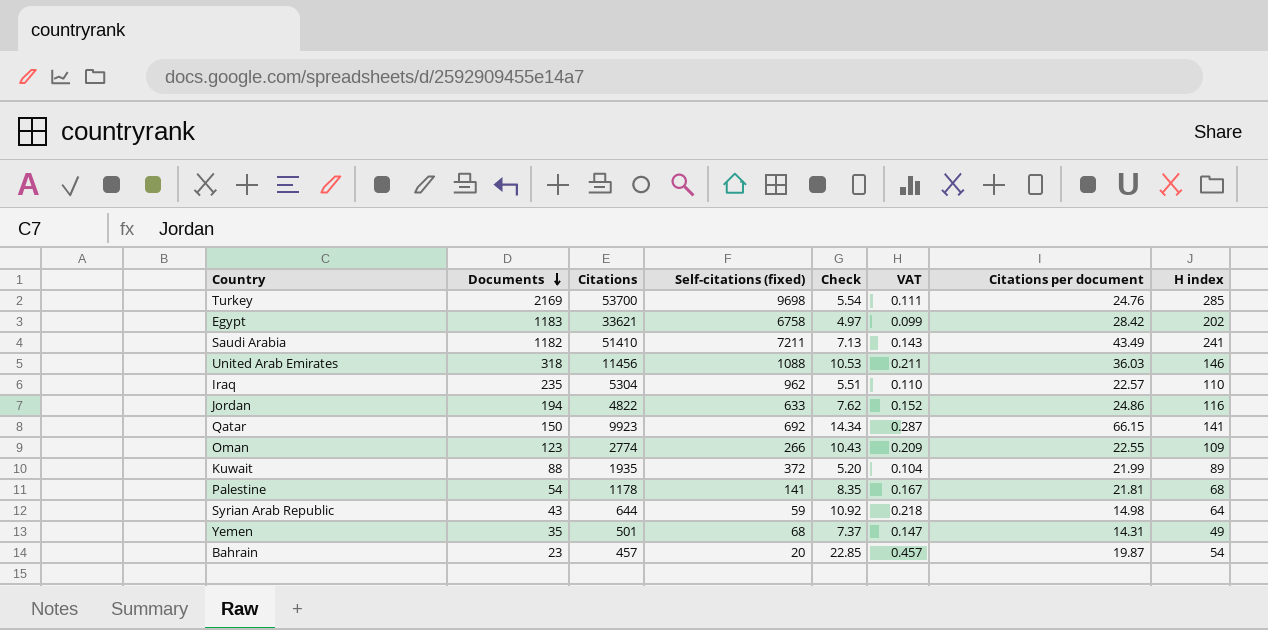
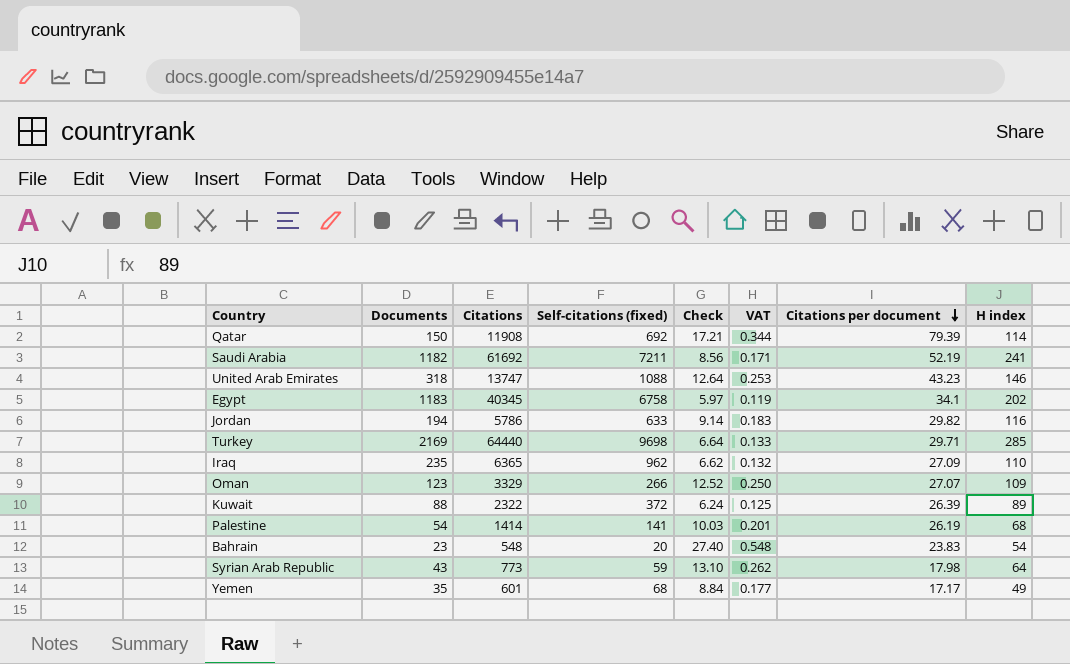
row order: Documents descending -> Citations per document descending
Qatar | Citations: 9923 -> 11908
Qatar | Check: 14.34 -> 17.21
Qatar | VAT: 0.287 -> 0.344
Qatar | Citations per document: 66.15 -> 79.39
Qatar | H index: 141 -> 114
Saudi Arabia | Citations: 51410 -> 61692
Saudi Arabia | Check: 7.13 -> 8.56
Saudi Arabia | VAT: 0.143 -> 0.171
Saudi Arabia | Citations per document: 43.49 -> 52.19
United Arab Emirates | Citations: 11456 -> 13747
United Arab Emirates | Check: 10.53 -> 12.64
United Arab Emirates | VAT: 0.211 -> 0.253
United Arab Emirates | Citations per document: 36.03 -> 43.23
Egypt | Citations: 33621 -> 40345
Egypt | Check: 4.97 -> 5.97
Egypt | VAT: 0.099 -> 0.119
Egypt | Citations per document: 28.42 -> 34.1
Jordan | Citations: 4822 -> 5786
Jordan | Check: 7.62 -> 9.14
Jordan | VAT: 0.152 -> 0.183
Jordan | Citations per document: 24.86 -> 29.82
Turkey | Citations: 53700 -> 64440
Turkey | Check: 5.54 -> 6.64
Turkey | VAT: 0.111 -> 0.133
Turkey | Citations per document: 24.76 -> 29.71
Iraq | Citations: 5304 -> 6365
Iraq | Check: 5.51 -> 6.62
Iraq | VAT: 0.110 -> 0.132
Iraq | Citations per document: 22.57 -> 27.09
Oman | Citations: 2774 -> 3329
Oman | Check: 10.43 -> 12.52
Oman | VAT: 0.209 -> 0.250
Oman | Citations per document: 22.55 -> 27.07
Kuwait | Citations: 1935 -> 2322
Kuwait | Check: 5.20 -> 6.24
Kuwait | VAT: 0.104 -> 0.125
Kuwait | Citations per document: 21.99 -> 26.39
Palestine | Citations: 1178 -> 1414
Palestine | Check: 8.35 -> 10.03
Palestine | VAT: 0.167 -> 0.201
Palestine | Citations per document: 21.81 -> 26.19
Bahrain | Citations: 457 -> 548
Bahrain | Check: 22.85 -> 27.40
Bahrain | VAT: 0.457 -> 0.548
Bahrain | Citations per document: 19.87 -> 23.83
Syrian Arab Republic | Citations: 644 -> 773
Syrian Arab Republic | Check: 10.92 -> 13.10
Syrian Arab Republic | VAT: 0.218 -> 0.262
Syrian Arab Republic | Citations per document: 14.98 -> 17.98
Yemen | Citations: 501 -> 601
Yemen | Check: 7.37 -> 8.84
Yemen | VAT: 0.147 -> 0.177
Yemen | Citations per document: 14.31 -> 17.17

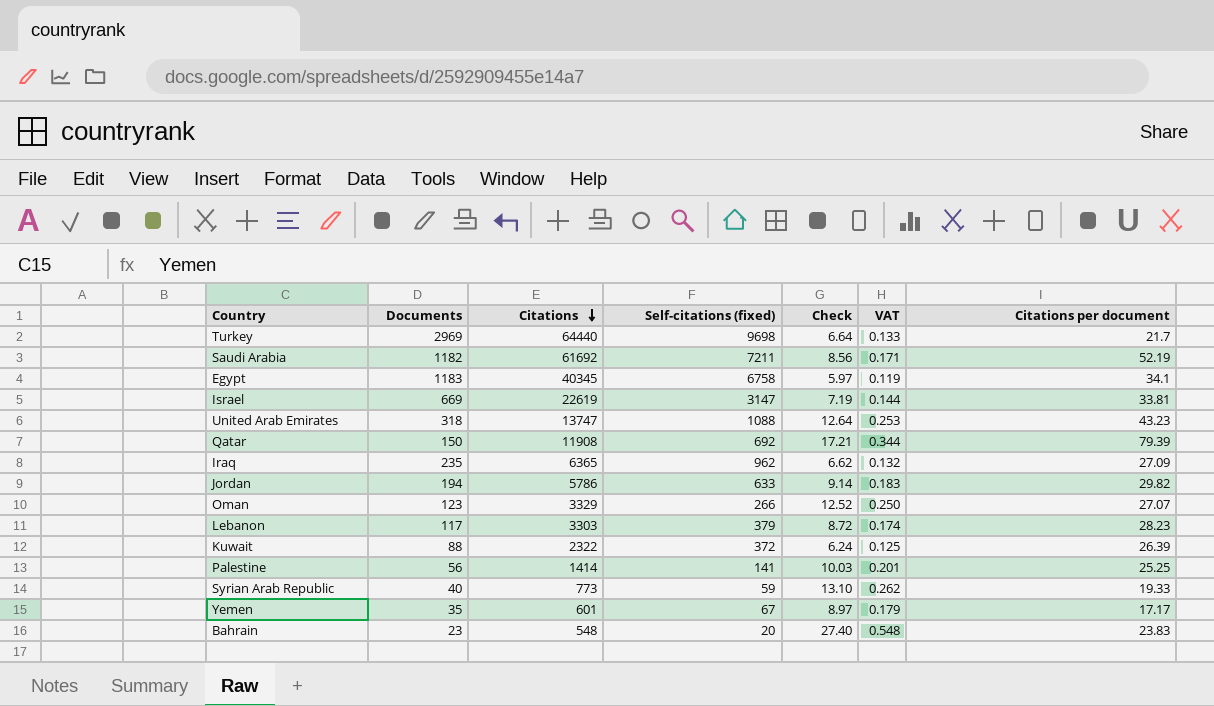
row order: Citations per document descending -> Citations descending
column H index | position: 8 -> none
Turkey | Documents: 2169 -> 2969
Turkey | Citations per document: 29.71 -> 21.7
row Israel: none -> 669 | 22619 | 3147 | 7.19 | 0.144 | 33.81
row Lebanon: none -> 117 | 3303 | 379 | 8.72 | 0.174 | 28.23
Palestine | Documents: 54 -> 56
Palestine | Citations per document: 26.19 -> 25.25
Syrian Arab Republic | Documents: 43 -> 40
Syrian Arab Republic | Citations per document: 17.98 -> 19.33
Yemen | Self-citations (fixed): 68 -> 67
Yemen | Check: 8.84 -> 8.97
Yemen | VAT: 0.177 -> 0.179

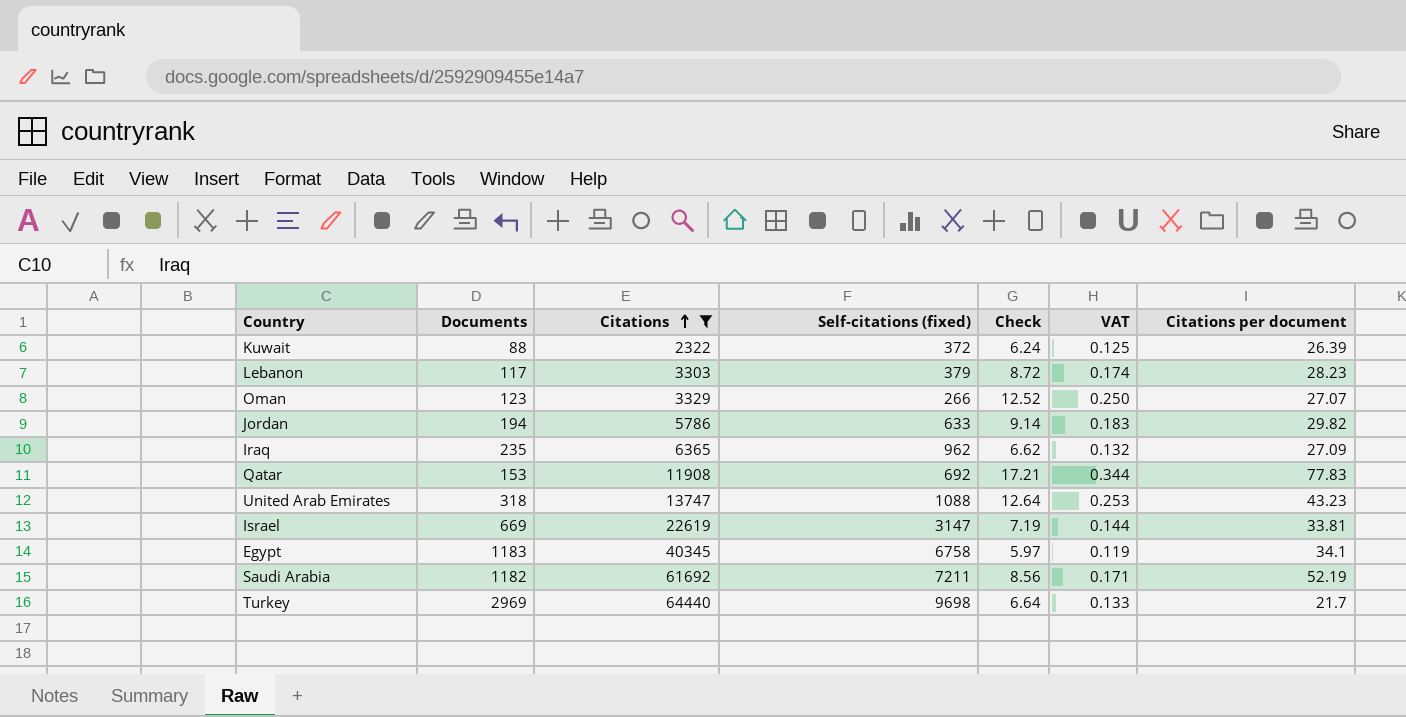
filter: none -> Citations >= 2322
row order: Citations descending -> Citations ascending
Qatar | Documents: 150 -> 153
Qatar | Citations per document: 79.39 -> 77.83

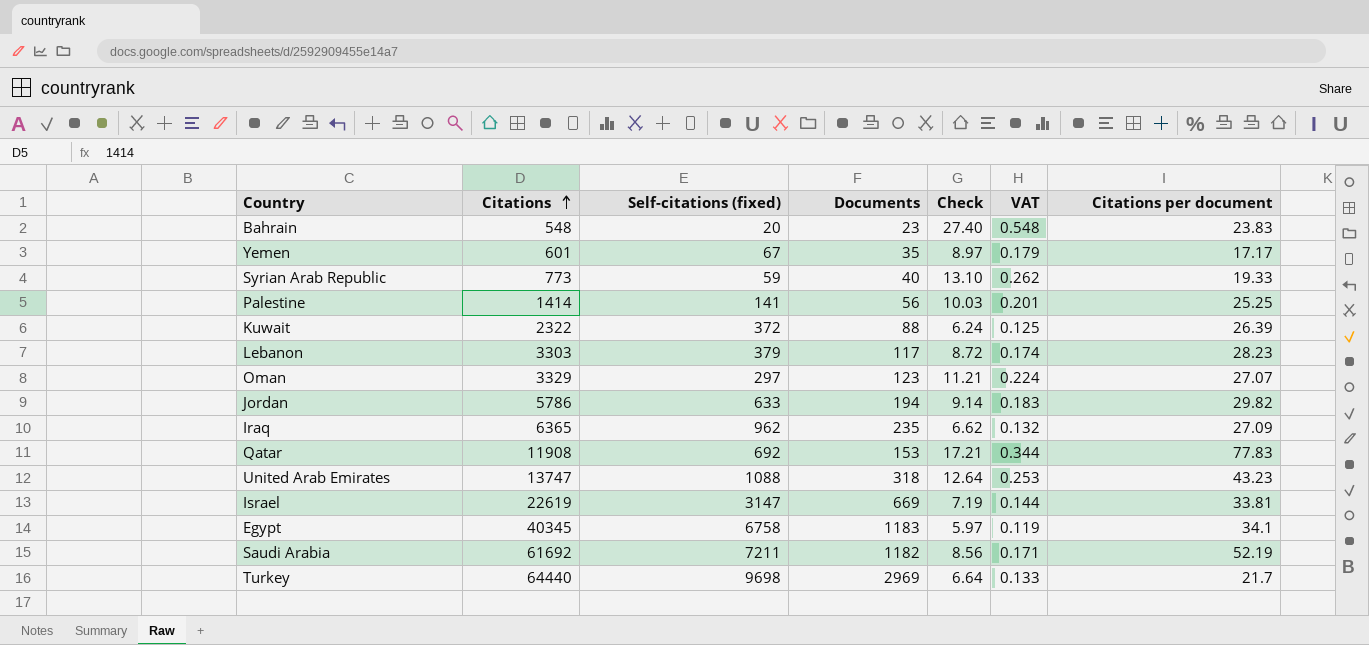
filter: Citations >= 2322 -> none
column Documents | position: 2 -> 4
Oman | Self-citations (fixed): 266 -> 297
Oman | Check: 12.52 -> 11.21
Oman | VAT: 0.250 -> 0.224

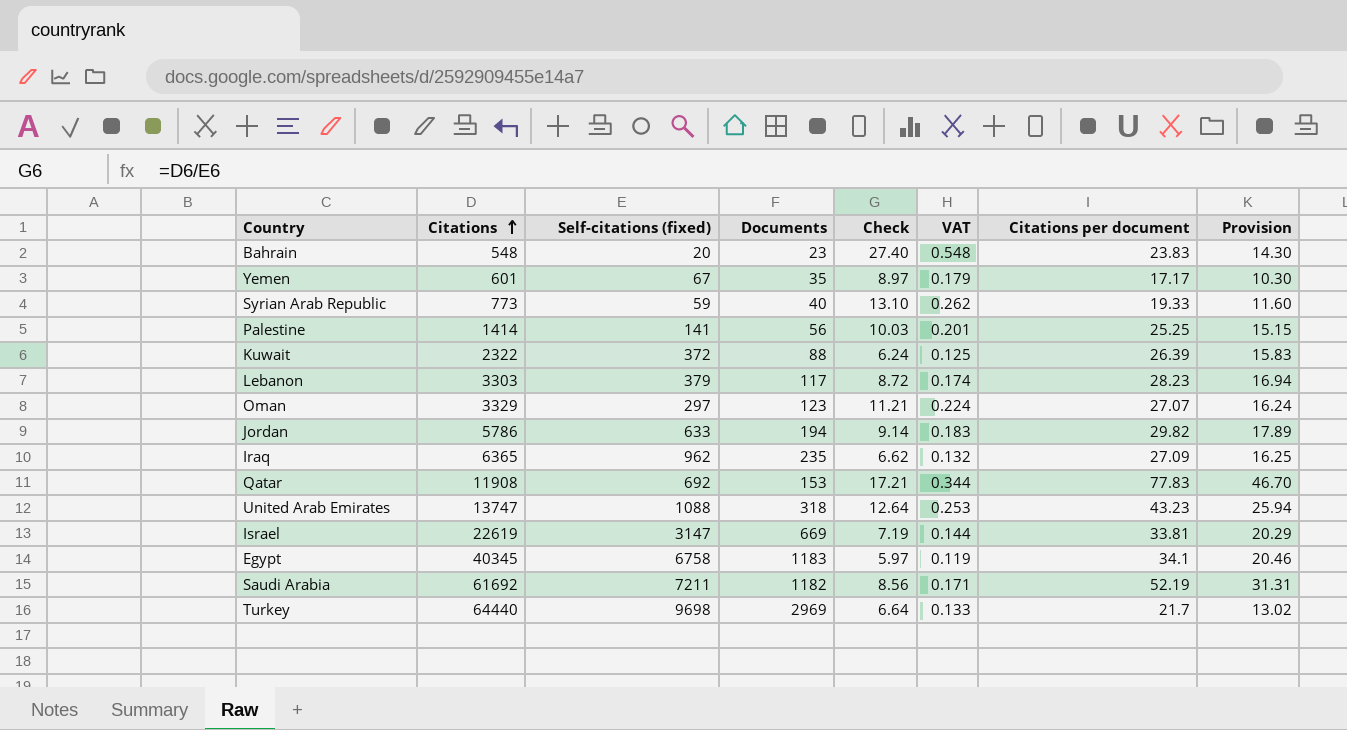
column Provision | formula: none -> [Citations per document] * 0.6

